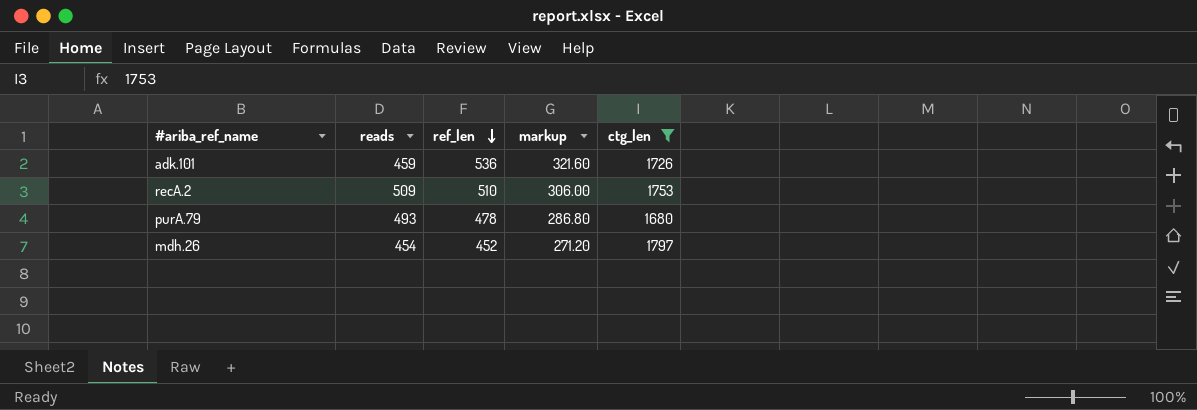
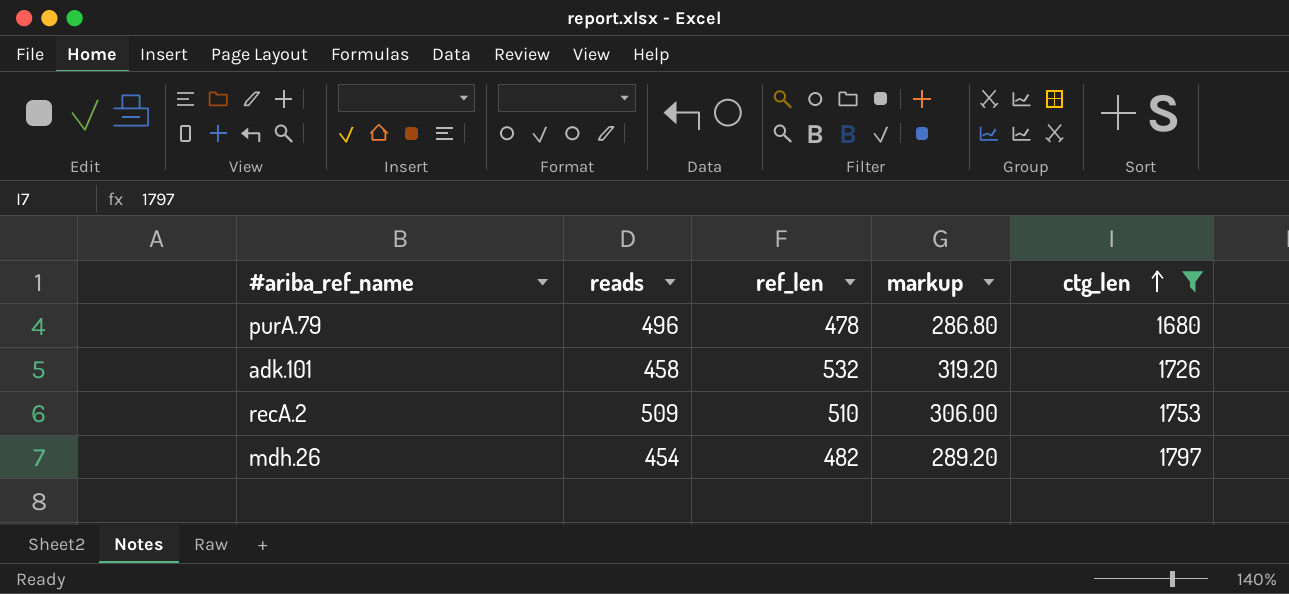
row order: ref_len descending -> ctg_len ascending
purA.79 | reads: 493 -> 496
adk.101 | reads: 459 -> 458
adk.101 | ref_len: 536 -> 532
adk.101 | markup: 321.60 -> 319.20
mdh.26 | ref_len: 452 -> 482
mdh.26 | markup: 271.20 -> 289.20

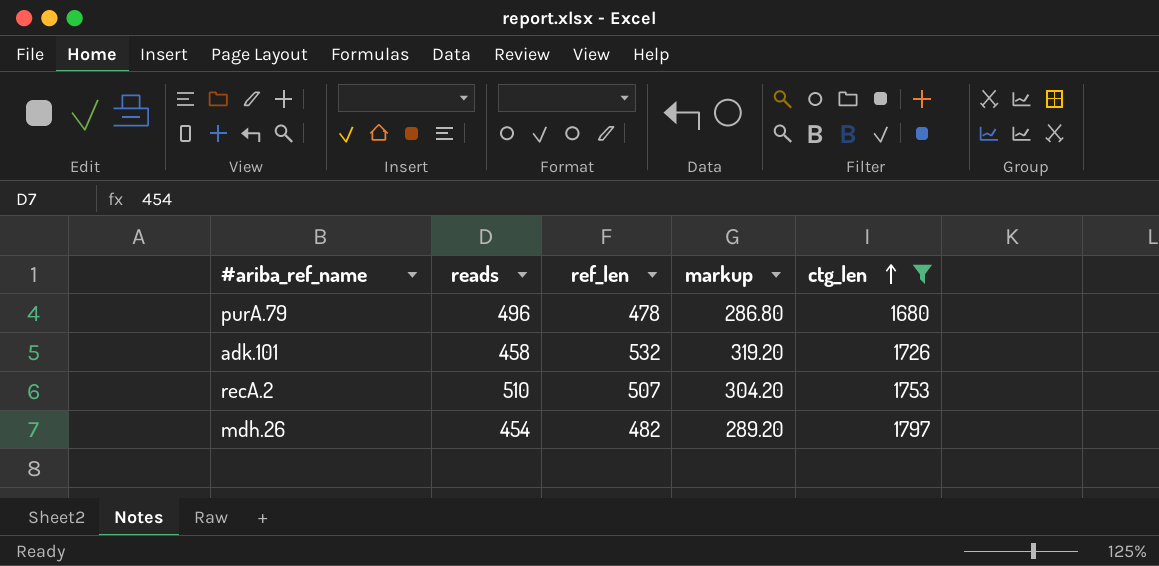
recA.2 | reads: 509 -> 510
recA.2 | ref_len: 510 -> 507
recA.2 | markup: 306.00 -> 304.20

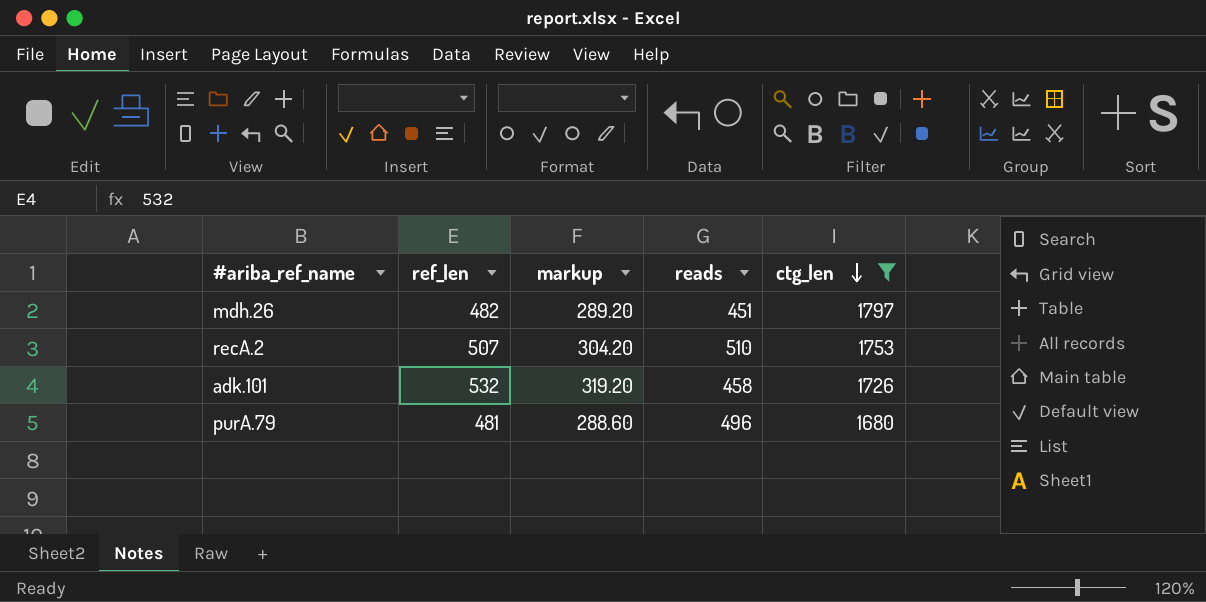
row order: ctg_len ascending -> ctg_len descending
column reads | position: 2 -> 4
mdh.26 | reads: 454 -> 451
purA.79 | ref_len: 478 -> 481
purA.79 | markup: 286.80 -> 288.60

